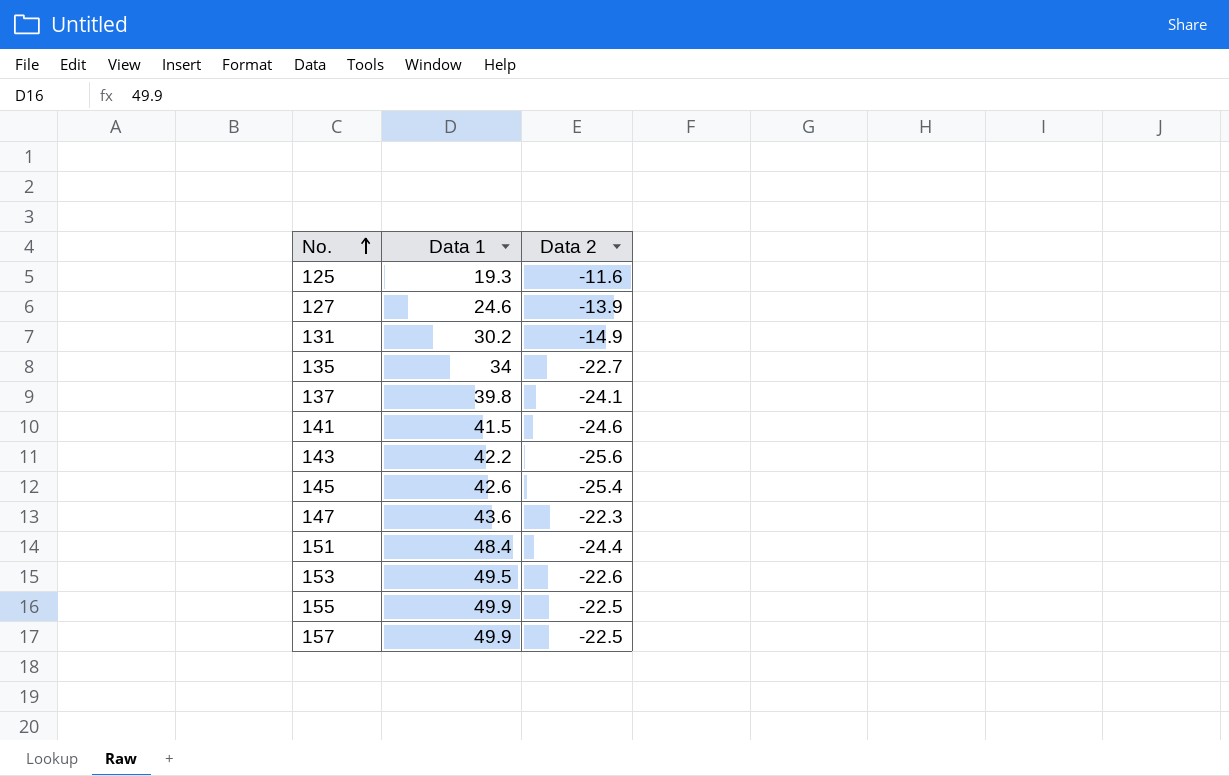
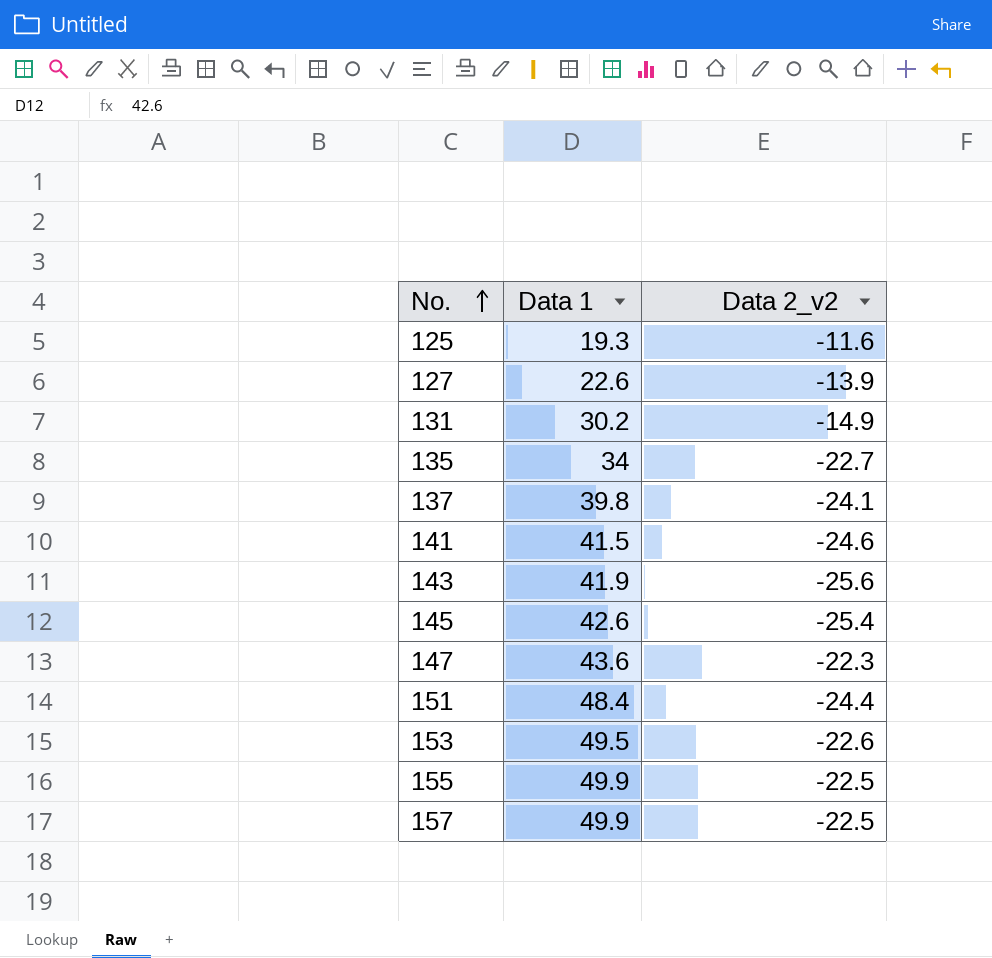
column name: Data 2 -> Data 2_v2
127 | Data 1: 24.6 -> 22.6
143 | Data 1: 42.2 -> 41.9

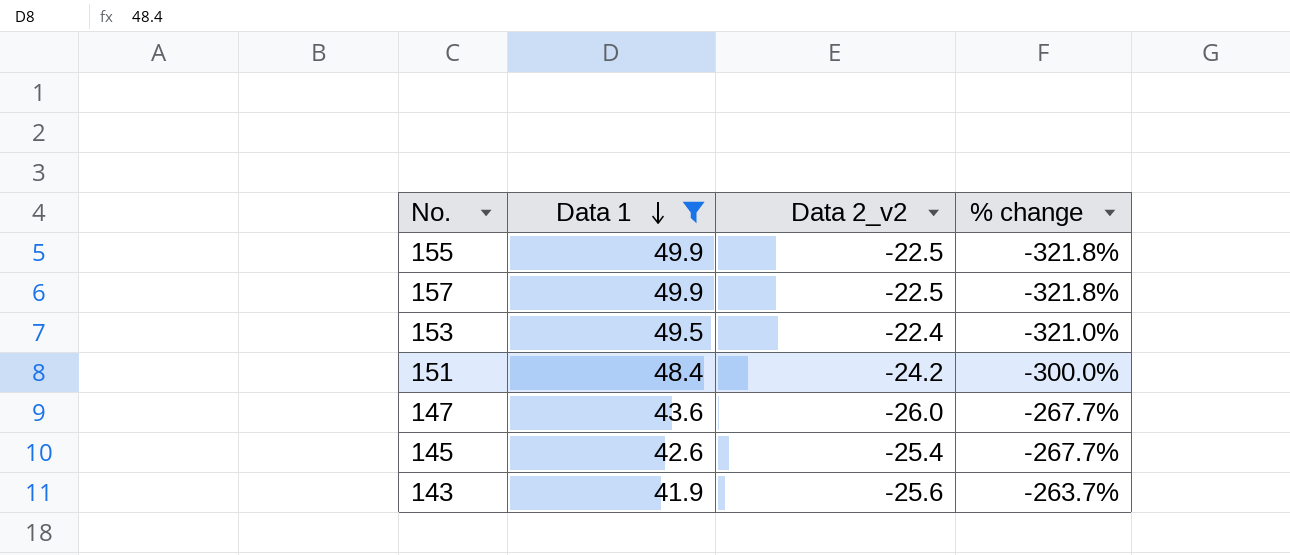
filter: none -> Data 1 >= 41.9
row order: No. ascending -> Data 1 descending
column % change | formula: none -> ([Data 1] - [Data 2_v2]) / [Data 2_v2]
153 | Data 2_v2: -22.6 -> -22.4
151 | Data 2_v2: -24.4 -> -24.2
147 | Data 2_v2: -22.3 -> -26.0

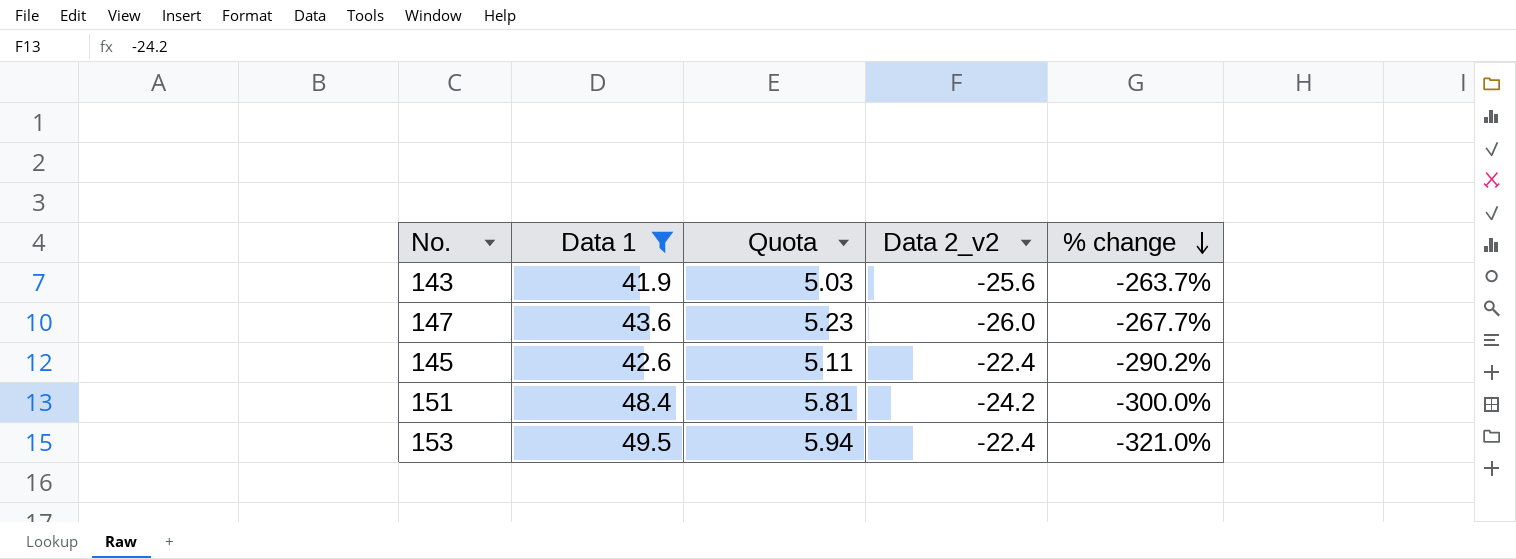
row order: Data 1 descending -> % change descending
column Quota | formula: none -> [Data 1] * 0.12
row 155: 49.9 | -22.5 | -321.8% -> none
row 157: 49.9 | -22.5 | -321.8% -> none
145 | Data 2_v2: -25.4 -> -22.4
145 | % change: -267.7% -> -290.2%

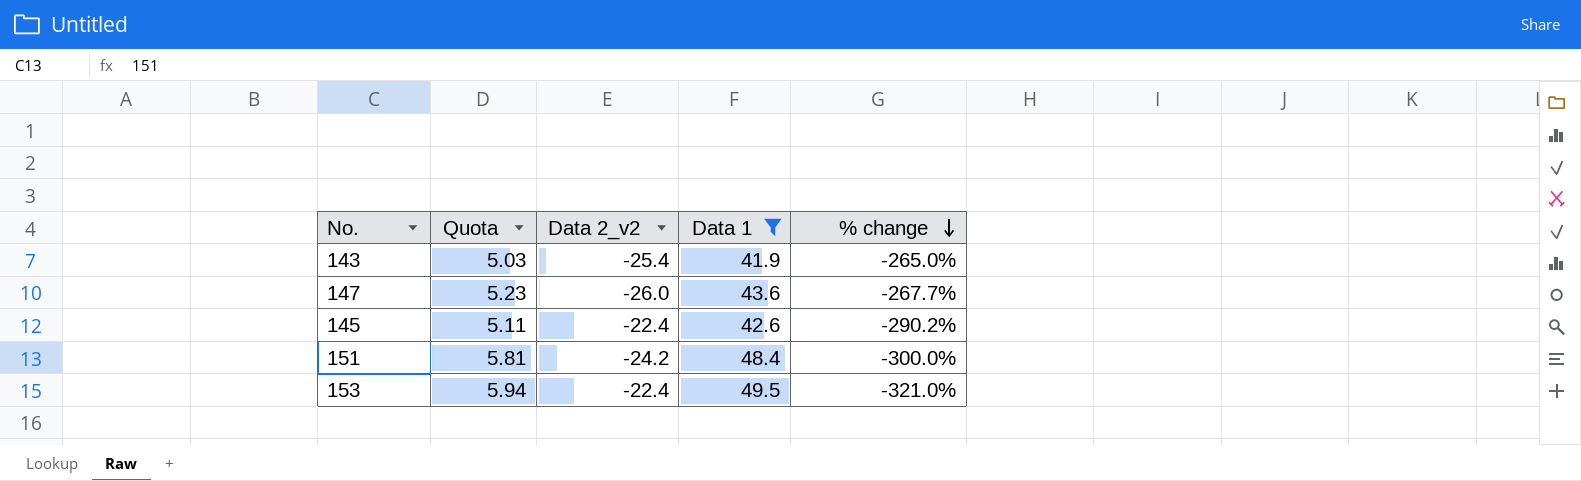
column Data 1 | position: 2 -> 4
143 | Data 2_v2: -25.6 -> -25.4
143 | % change: -263.7% -> -265.0%

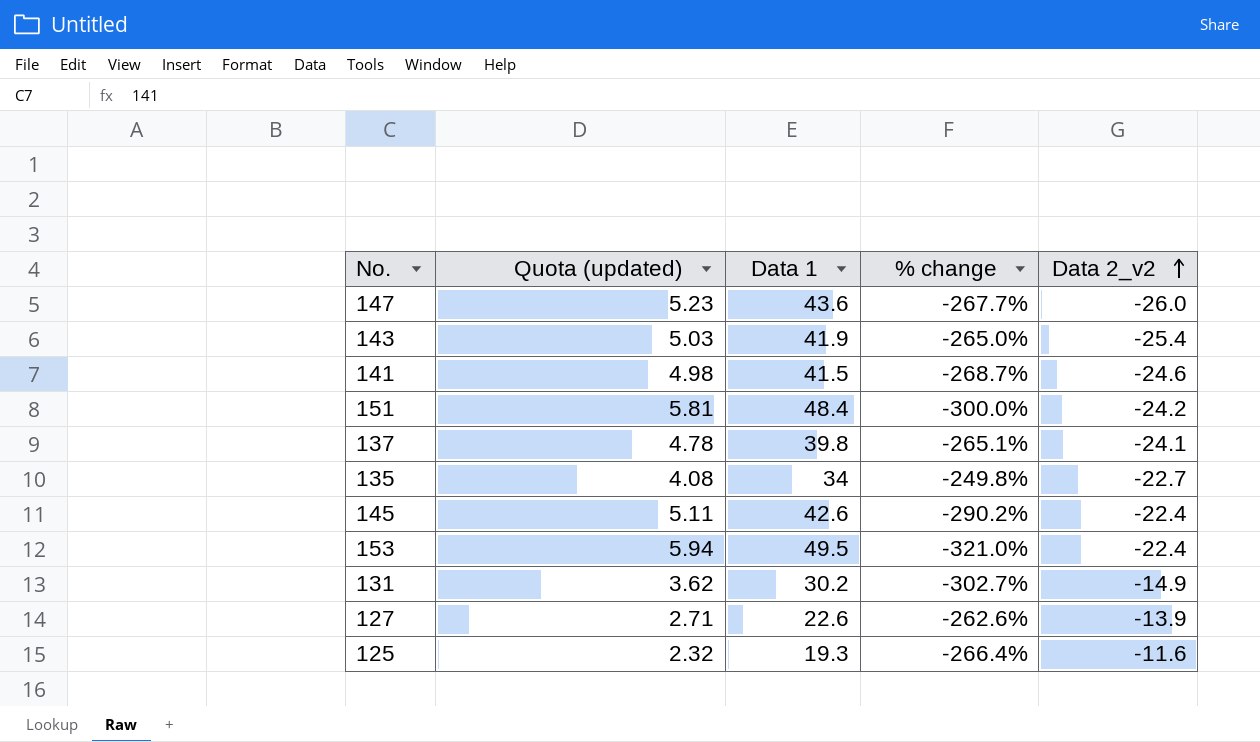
filter: Data 1 >= 41.9 -> none
row order: % change descending -> Data 2_v2 ascending
column name: Quota -> Quota (updated)
column Data 2_v2 | position: 3 -> 5

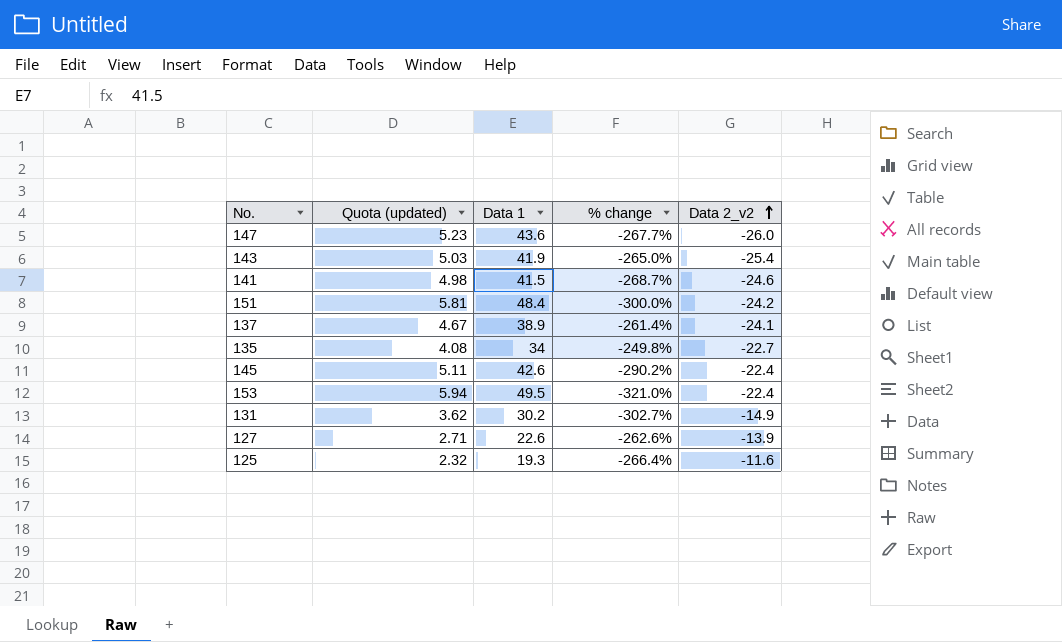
137 | Quota (updated): 4.78 -> 4.67
137 | Data 1: 39.8 -> 38.9
137 | % change: -265.1% -> -261.4%

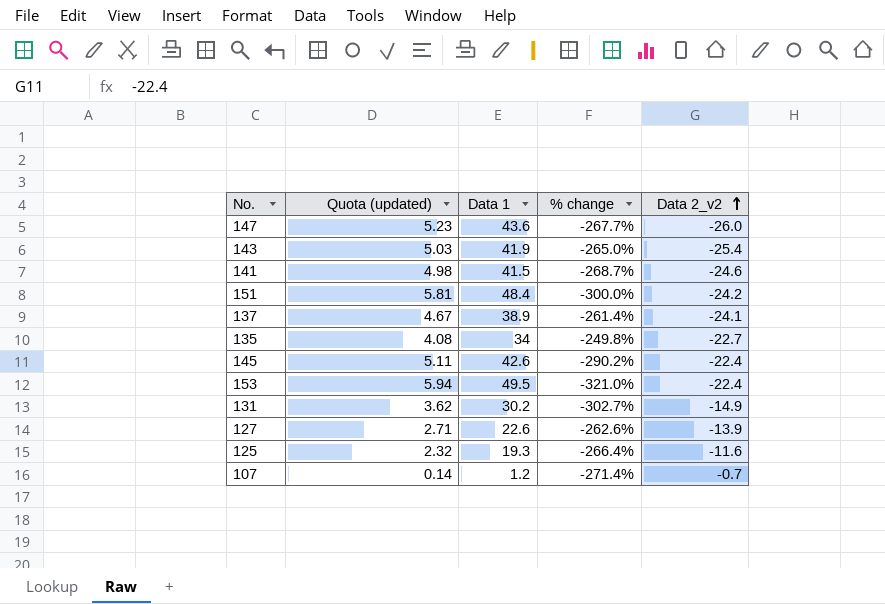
row 107: none -> 0.14 | 1.2 | -271.4% | -0.7

